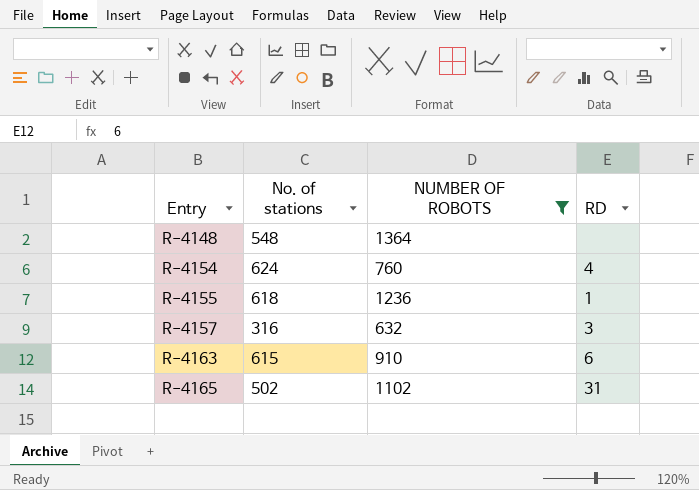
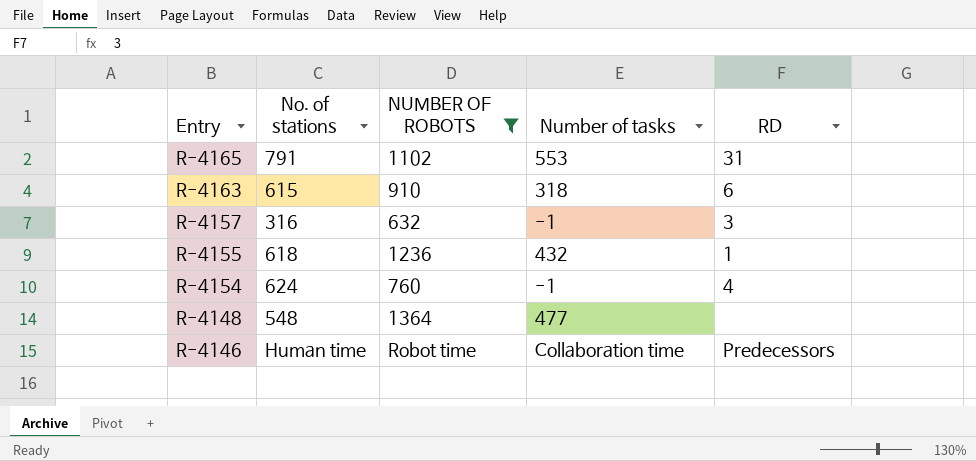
row order: Entry ascending -> Entry descending
column Number of tasks | position: none -> 4
R-4165 | No. of stations: 502 -> 791
row R-4146: none -> Human time | Robot time | Collaboration time | Predecessors

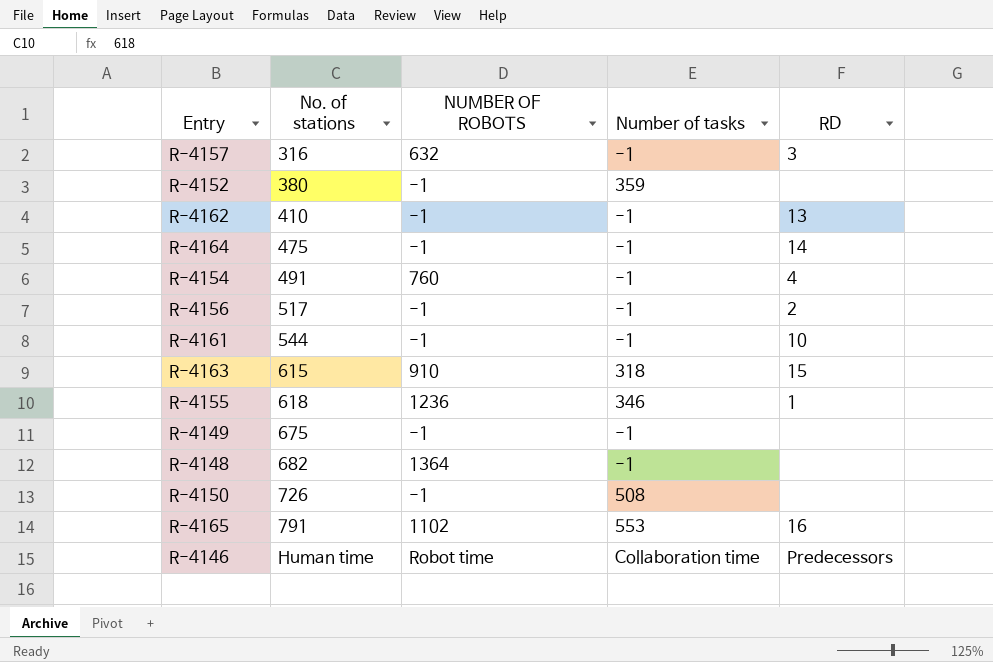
filter: NUMBER OF ROBOTS != -1 -> none
row order: Entry descending -> No. of stations ascending
R-4154 | No. of stations: 624 -> 491
R-4163 | RD: 6 -> 15
R-4155 | Number of tasks: 432 -> 346
R-4148 | No. of stations: 548 -> 682
R-4148 | Number of tasks: 477 -> -1
R-4165 | RD: 31 -> 16

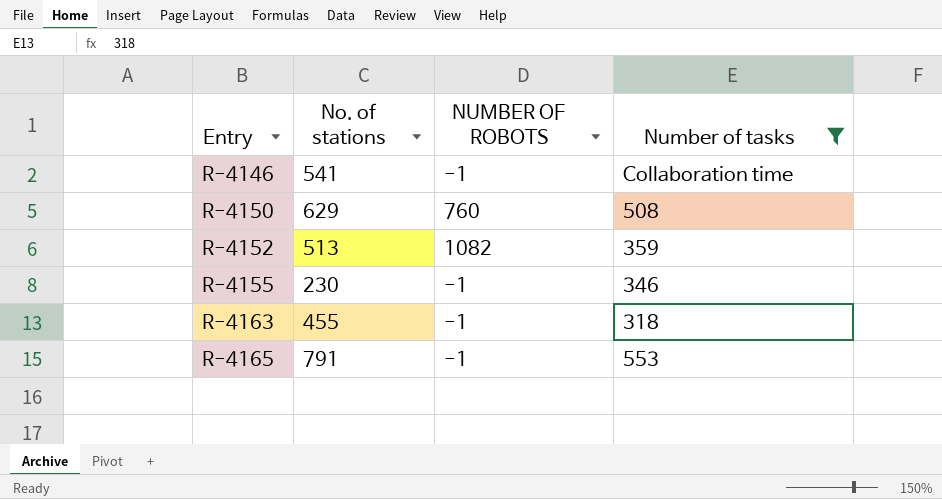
filter: none -> Number of tasks != -1
row order: No. of stations ascending -> Entry ascending
column RD | position: 5 -> none
R-4146 | No. of stations: Human time -> 541
R-4146 | NUMBER OF ROBOTS: Robot time -> -1
R-4150 | No. of stations: 726 -> 629
R-4150 | NUMBER OF ROBOTS: -1 -> 760
R-4152 | No. of stations: 380 -> 513
R-4152 | NUMBER OF ROBOTS: -1 -> 1082
R-4155 | No. of stations: 618 -> 230
R-4155 | NUMBER OF ROBOTS: 1236 -> -1
R-4163 | No. of stations: 615 -> 455
R-4163 | NUMBER OF ROBOTS: 910 -> -1
R-4165 | NUMBER OF ROBOTS: 1102 -> -1

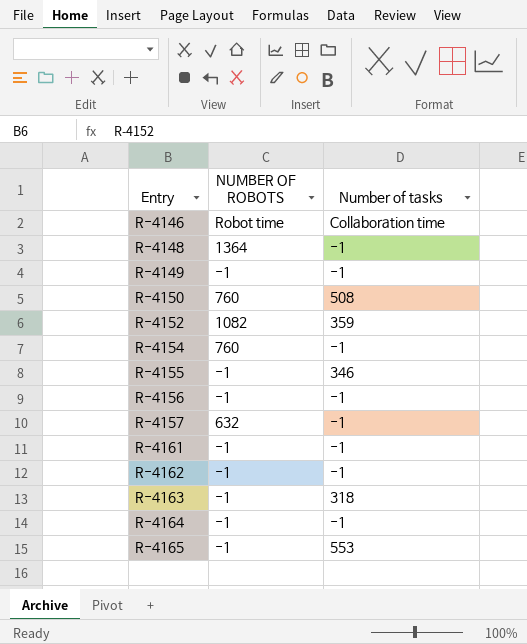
filter: Number of tasks != -1 -> none
column No. of stations | position: 2 -> none
R-4146 | NUMBER OF ROBOTS: -1 -> Robot time

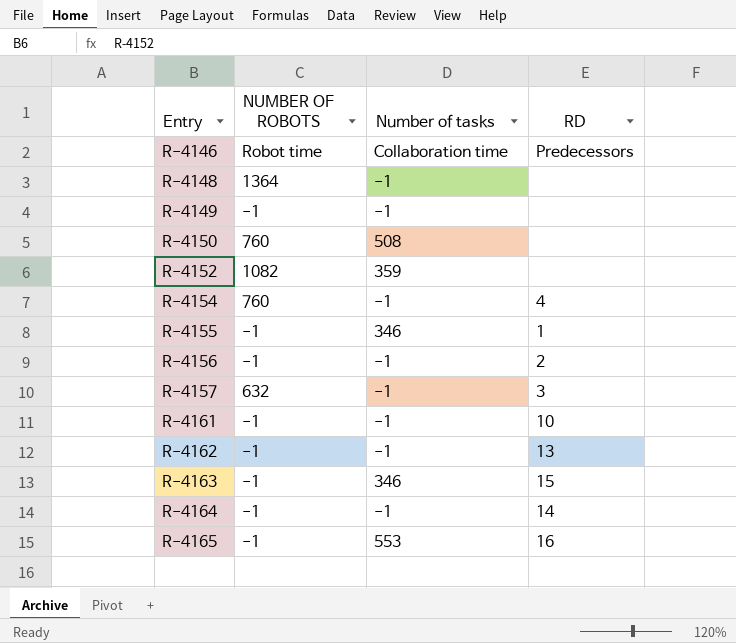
column RD | position: none -> 4
R-4163 | Number of tasks: 318 -> 346

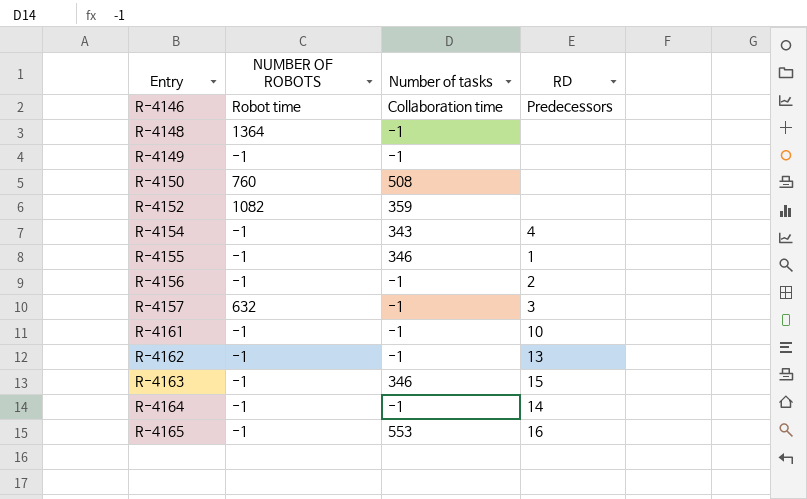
R-4154 | NUMBER OF ROBOTS: 760 -> -1
R-4154 | Number of tasks: -1 -> 343

